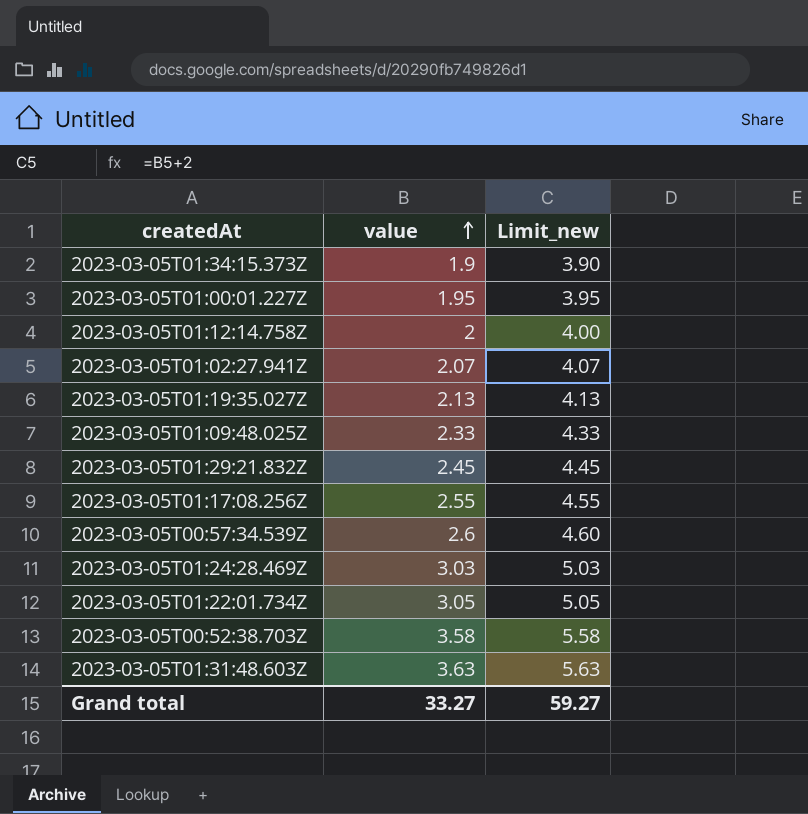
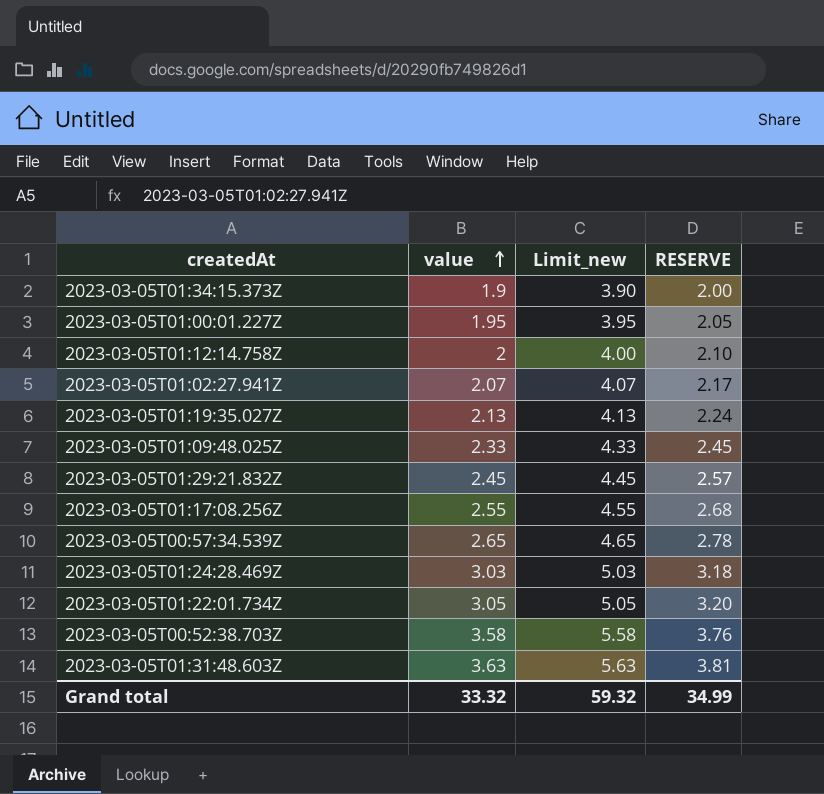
column RESERVE | formula: none -> [value] * 1.05
2023-03-05T00:57:34.539Z | value: 2.6 -> 2.65
2023-03-05T00:57:34.539Z | Limit_new: 4.60 -> 4.65
Grand total | value: 33.27 -> 33.32
Grand total | Limit_new: 59.27 -> 59.32

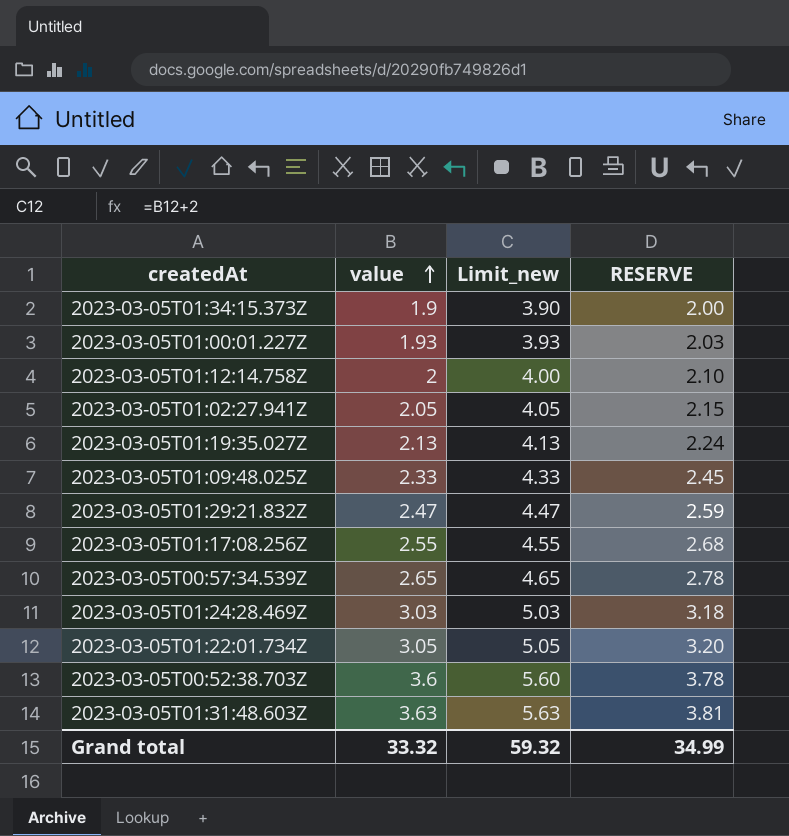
2023-03-05T01:00:01.227Z | value: 1.95 -> 1.93
2023-03-05T01:00:01.227Z | Limit_new: 3.95 -> 3.93
2023-03-05T01:00:01.227Z | RESERVE: 2.05 -> 2.03
2023-03-05T01:02:27.941Z | value: 2.07 -> 2.05
2023-03-05T01:02:27.941Z | Limit_new: 4.07 -> 4.05
2023-03-05T01:02:27.941Z | RESERVE: 2.17 -> 2.15
2023-03-05T01:29:21.832Z | value: 2.45 -> 2.47
2023-03-05T01:29:21.832Z | Limit_new: 4.45 -> 4.47
2023-03-05T01:29:21.832Z | RESERVE: 2.57 -> 2.59
2023-03-05T00:52:38.703Z | value: 3.58 -> 3.6
2023-03-05T00:52:38.703Z | Limit_new: 5.58 -> 5.60
2023-03-05T00:52:38.703Z | RESERVE: 3.76 -> 3.78

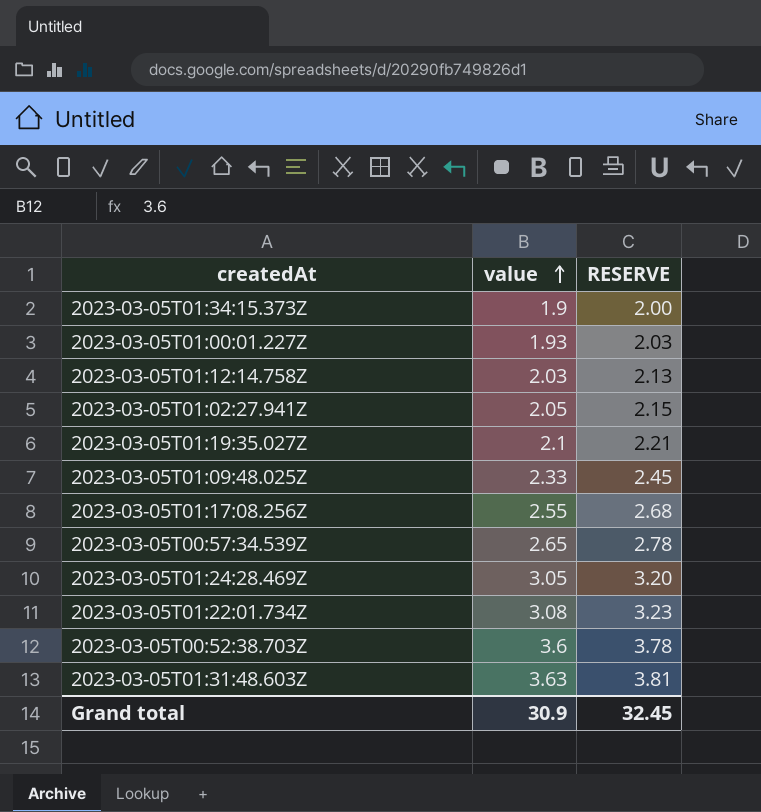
column Limit_new | formula: [value] + 2 -> none
row 2023-03-05T01:29:21.832Z: 2.47 | 4.47 | 2.59 -> none
2023-03-05T01:12:14.758Z | value: 2 -> 2.03
2023-03-05T01:12:14.758Z | RESERVE: 2.10 -> 2.13
2023-03-05T01:19:35.027Z | value: 2.13 -> 2.1
2023-03-05T01:19:35.027Z | RESERVE: 2.24 -> 2.21
2023-03-05T01:24:28.469Z | value: 3.03 -> 3.05
2023-03-05T01:24:28.469Z | RESERVE: 3.18 -> 3.20
2023-03-05T01:22:01.734Z | value: 3.05 -> 3.08
2023-03-05T01:22:01.734Z | RESERVE: 3.20 -> 3.23
Grand total | value: 33.32 -> 30.9
Grand total | RESERVE: 34.99 -> 32.45

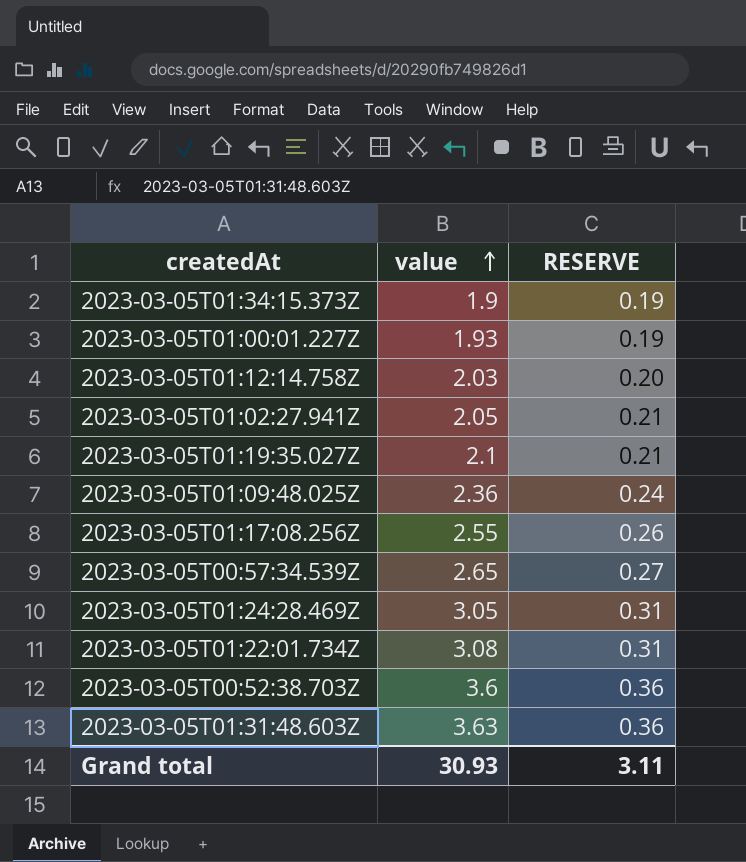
column RESERVE | formula: [value] * 1.05 -> [value] * 0.1
2023-03-05T01:09:48.025Z | value: 2.33 -> 2.36
Grand total | value: 30.9 -> 30.93
Grand total | RESERVE: 32.45 -> 3.11

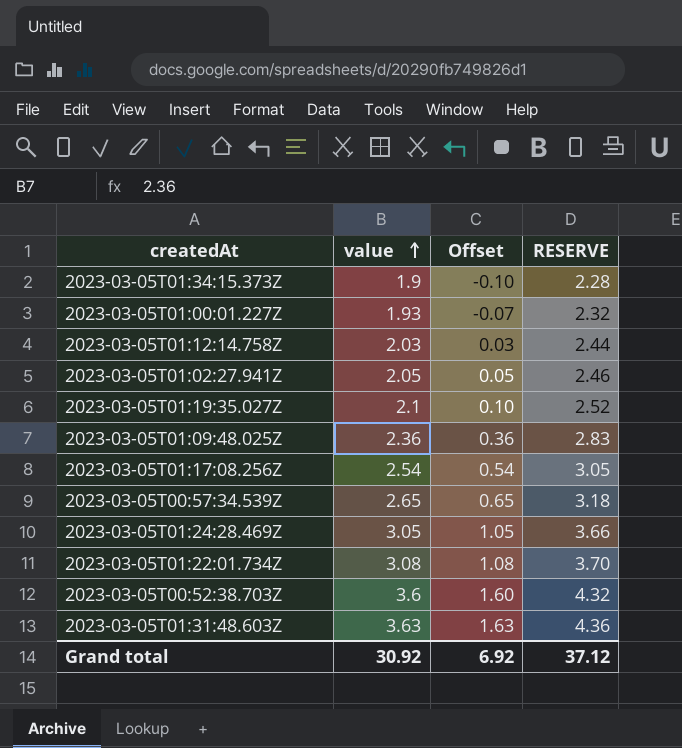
column Offset | formula: none -> [value] - 2
column RESERVE | formula: [value] * 0.1 -> [value] * 1.2
2023-03-05T01:17:08.256Z | value: 2.55 -> 2.54
Grand total | value: 30.93 -> 30.92
Grand total | RESERVE: 3.11 -> 37.12

